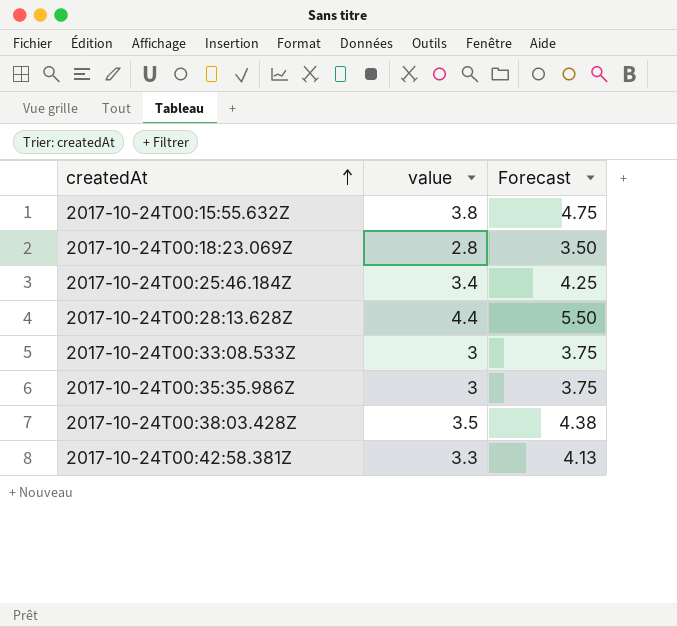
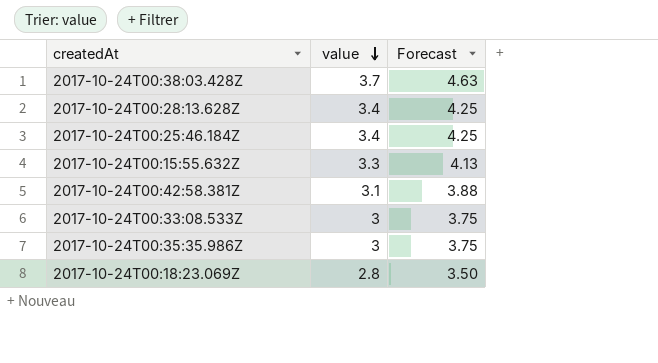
row order: createdAt ascending -> value descending
2017-10-24T00:38:03.428Z | value: 3.5 -> 3.7
2017-10-24T00:38:03.428Z | Forecast: 4.38 -> 4.63
2017-10-24T00:28:13.628Z | value: 4.4 -> 3.4
2017-10-24T00:28:13.628Z | Forecast: 5.50 -> 4.25
2017-10-24T00:15:55.632Z | value: 3.8 -> 3.3
2017-10-24T00:15:55.632Z | Forecast: 4.75 -> 4.13
2017-10-24T00:42:58.381Z | value: 3.3 -> 3.1
2017-10-24T00:42:58.381Z | Forecast: 4.13 -> 3.88

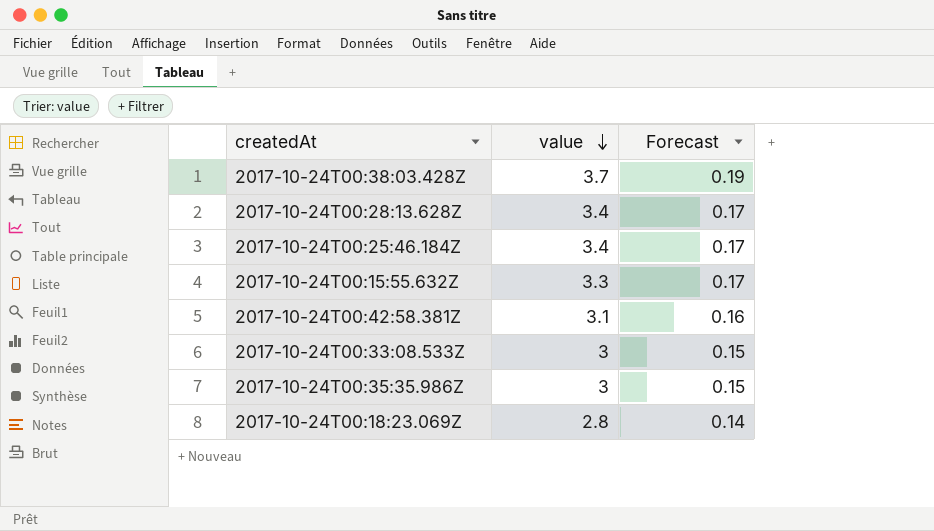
column Forecast | formula: [value] * 1.25 -> [value] * 0.05

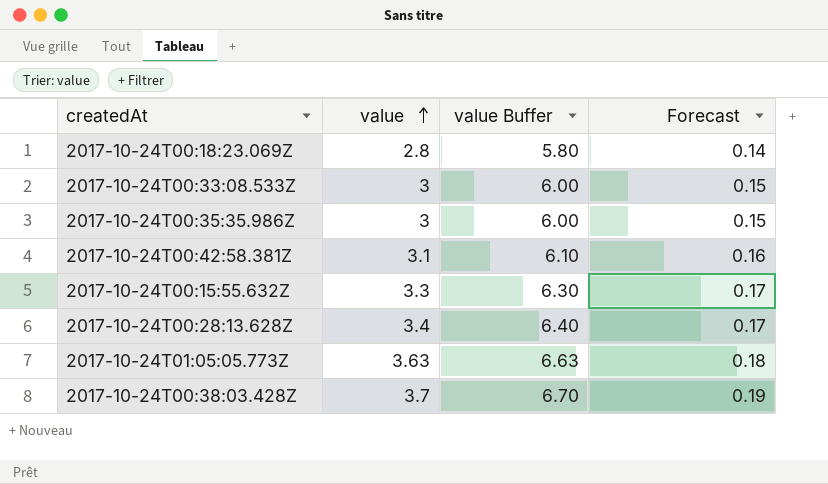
row order: value descending -> value ascending
column value Buffer | formula: none -> [value] + 3
row 2017-10-24T00:25:46.184Z: 3.4 | 0.17 -> none
row 2017-10-24T01:05:05.773Z: none -> 3.63 | 6.63 | 0.18

